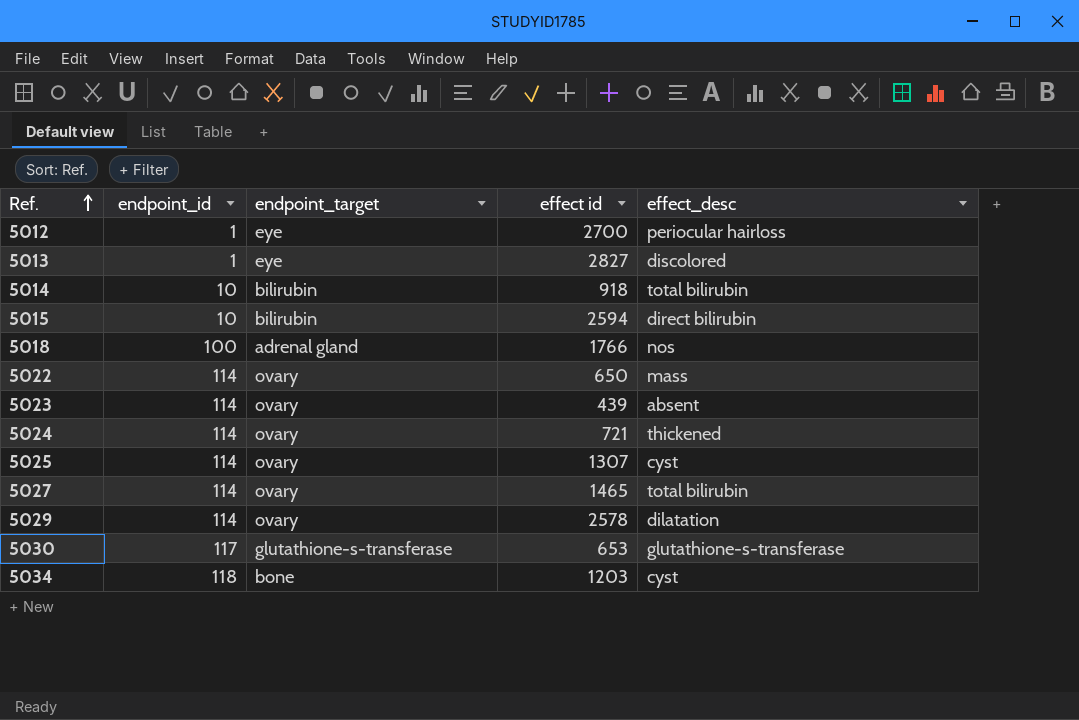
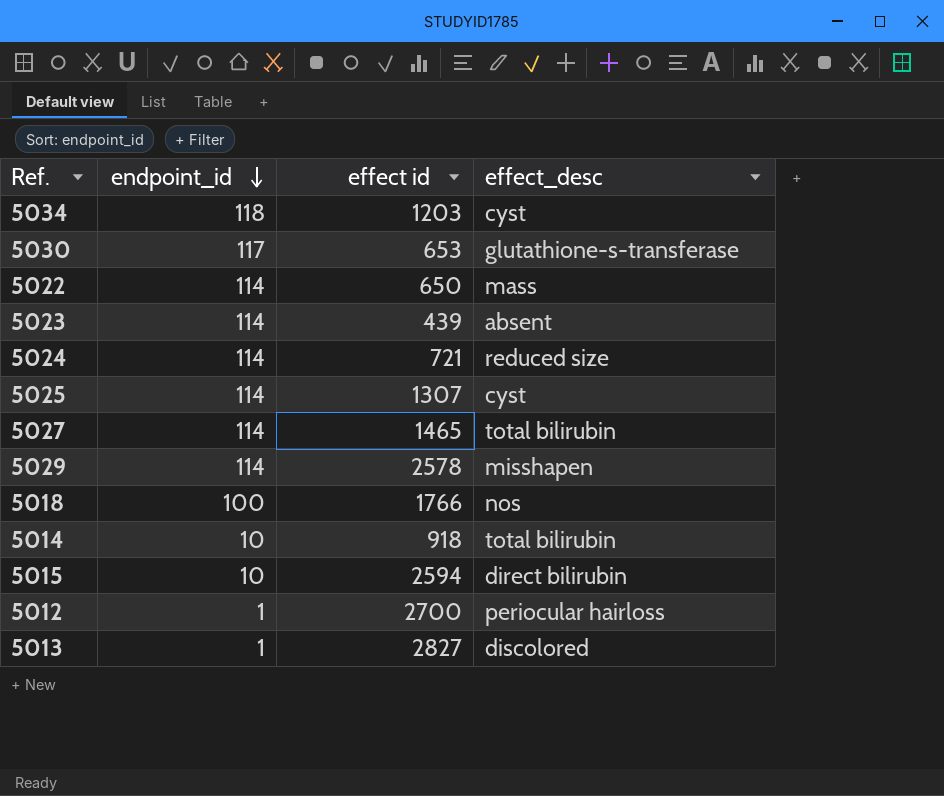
row order: Ref. ascending -> endpoint_id descending
column endpoint_target | position: 3 -> none
5024 | effect_desc: thickened -> reduced size
5029 | effect_desc: dilatation -> misshapen

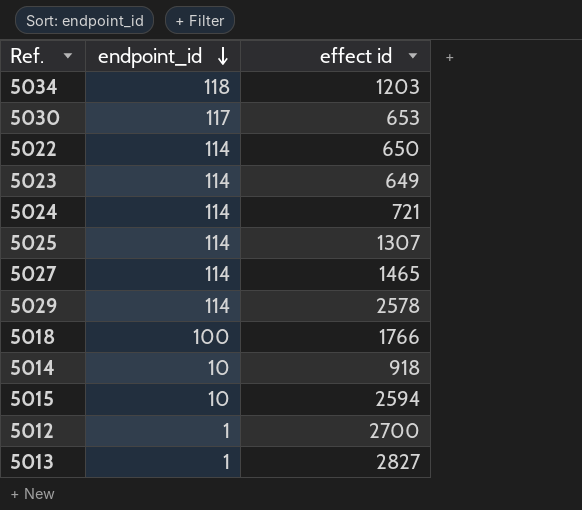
column effect_desc | position: 4 -> none
5023 | effect id: 439 -> 649

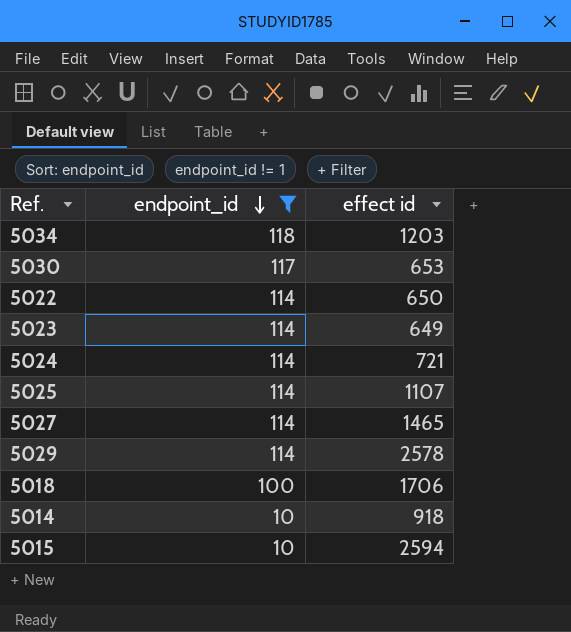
filter: none -> endpoint_id != 1
5025 | effect id: 1307 -> 1107
5018 | effect id: 1766 -> 1706

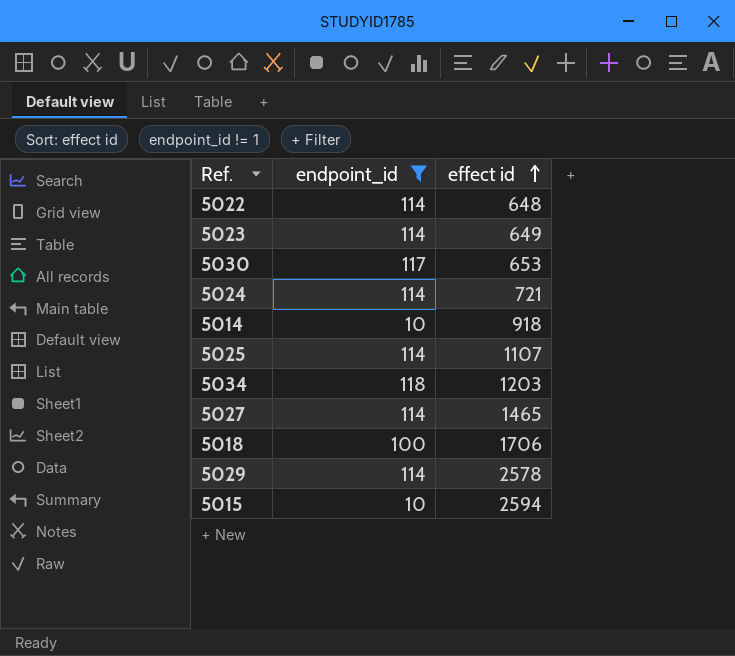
row order: endpoint_id descending -> effect id ascending
5022 | effect id: 650 -> 648

